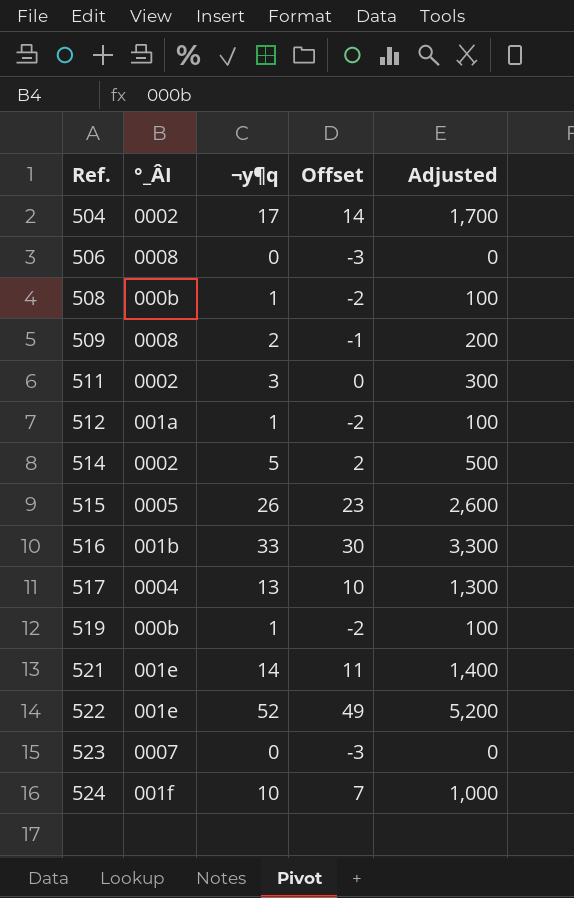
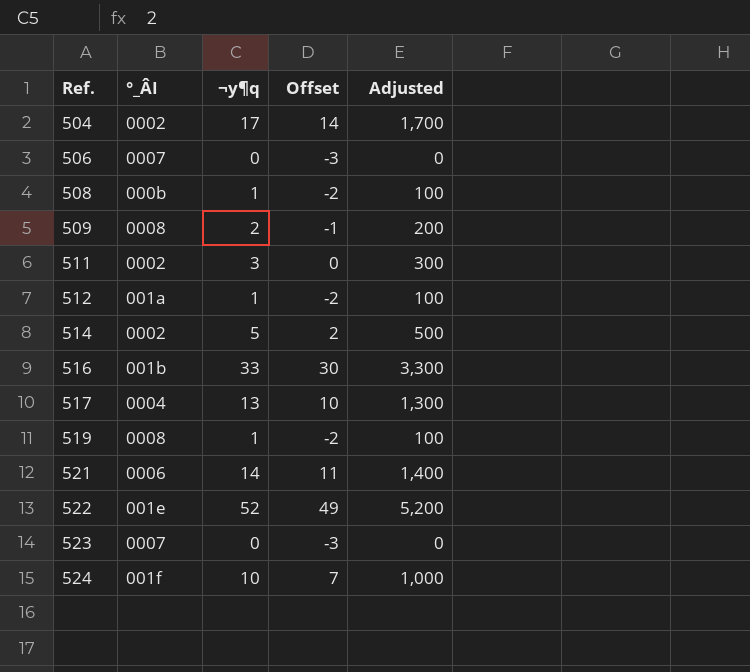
row 515: 0005 | 26 | 23 | 2,600 -> none
506 | °_ÂI: 0008 -> 0007
519 | °_ÂI: 000b -> 0008
521 | °_ÂI: 001e -> 0006

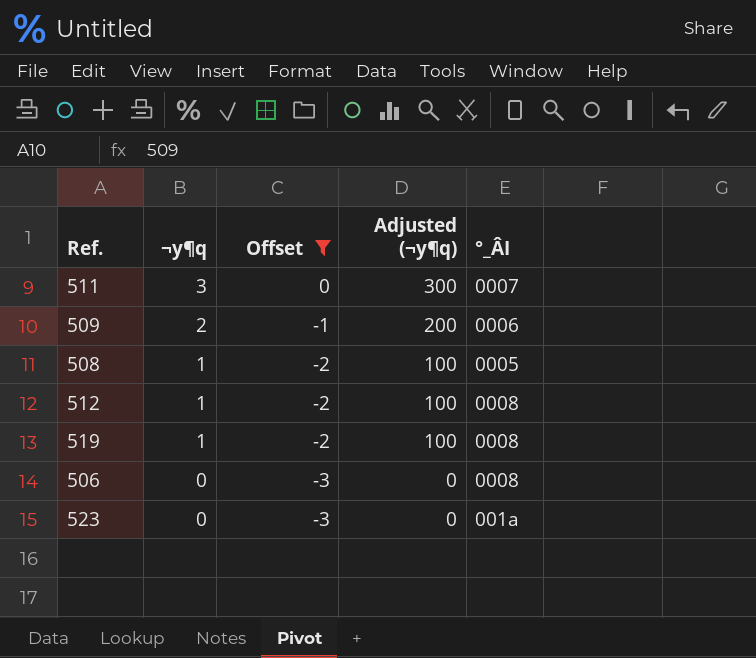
filter: none -> Offset <= 0
row order: Ref. ascending -> ¬y¶q descending
column name: Adjusted -> Adjusted (¬y¶q)
column °_ÂI | position: 2 -> 5
511 | °_ÂI: 0002 -> 0007
509 | °_ÂI: 0008 -> 0006
508 | °_ÂI: 000b -> 0005
512 | °_ÂI: 001a -> 0008
506 | °_ÂI: 0007 -> 0008
523 | °_ÂI: 0007 -> 001a

